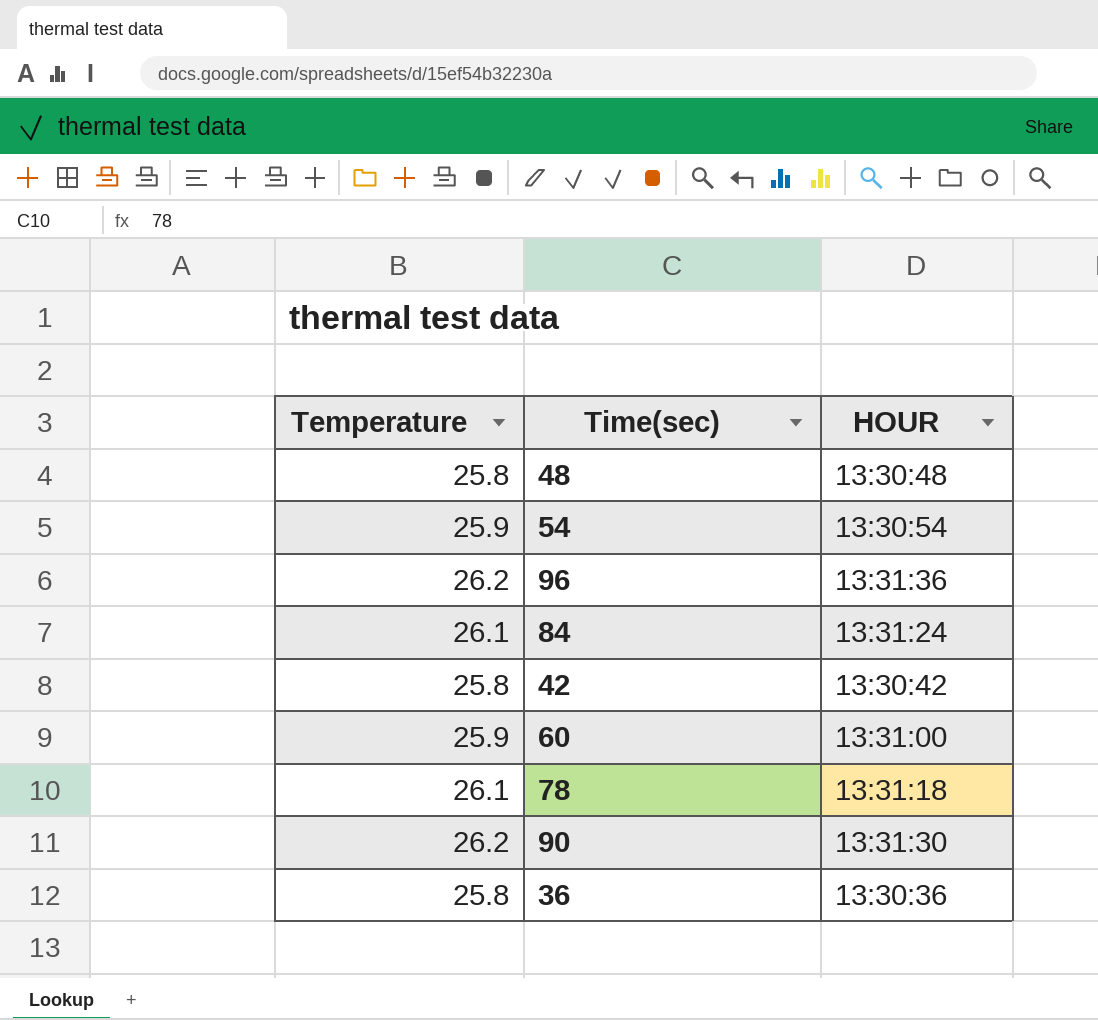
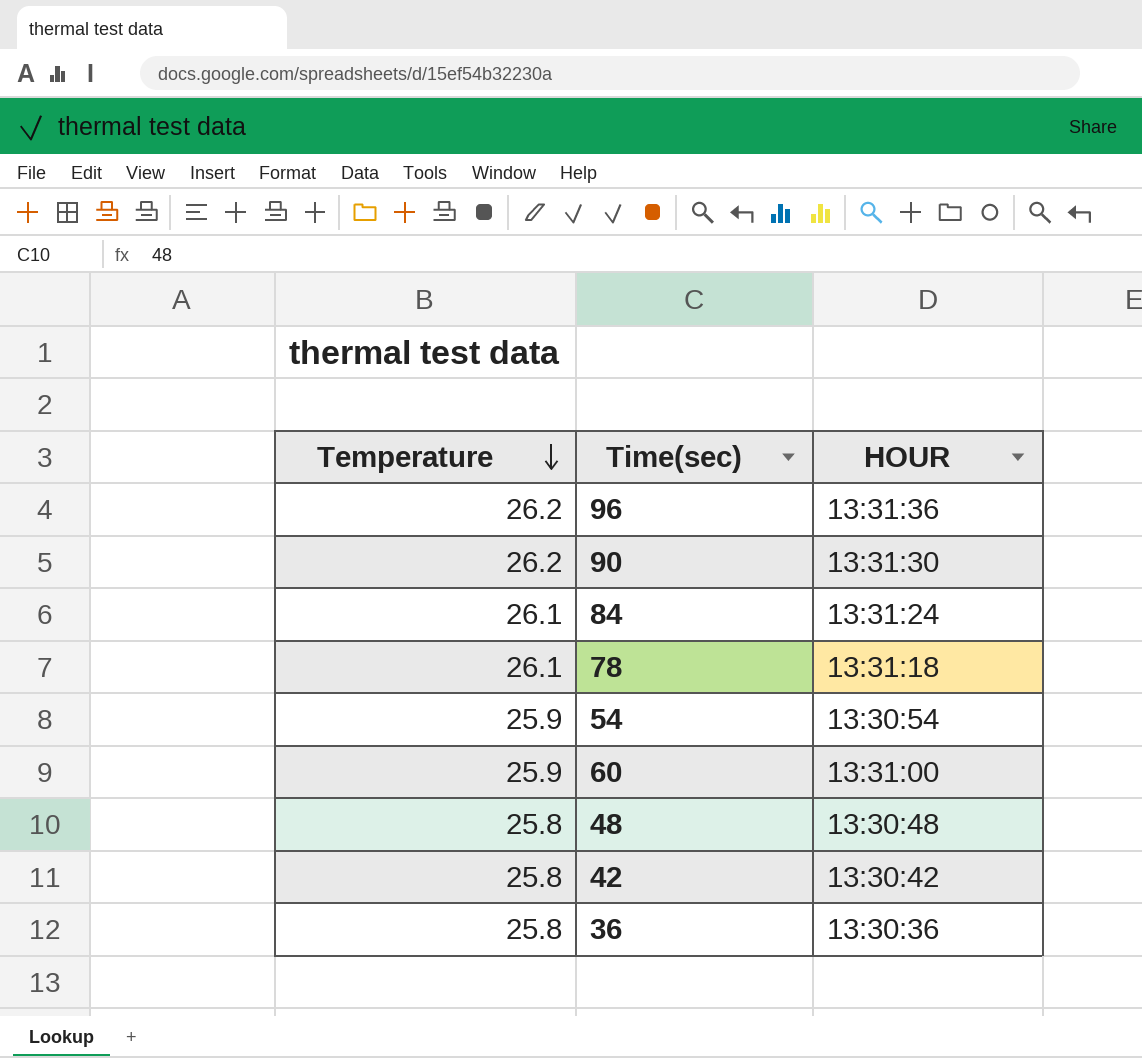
row order: none -> Temperature descending

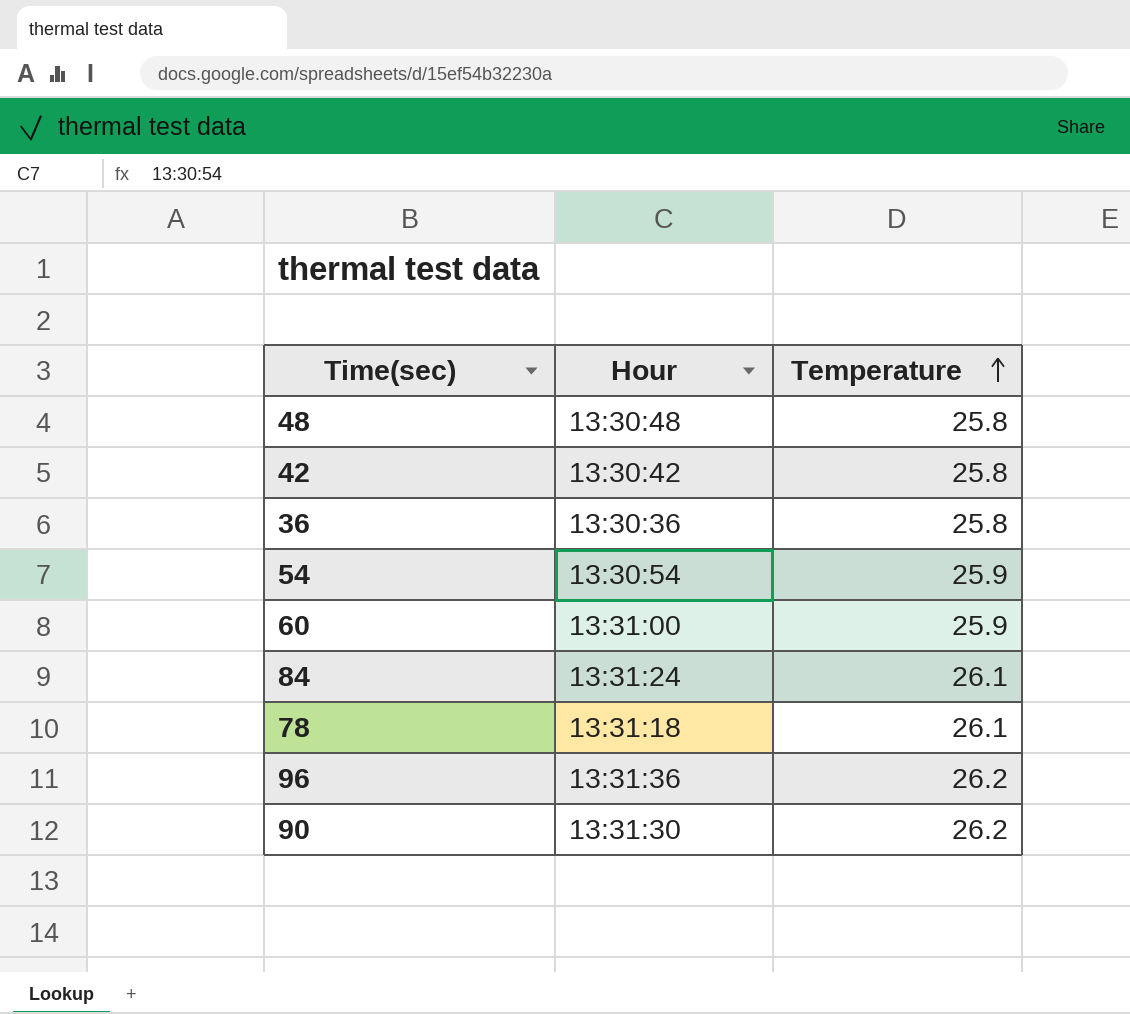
row order: Temperature descending -> Temperature ascending
column name: HOUR -> Hour
column Temperature | position: 1 -> 3

